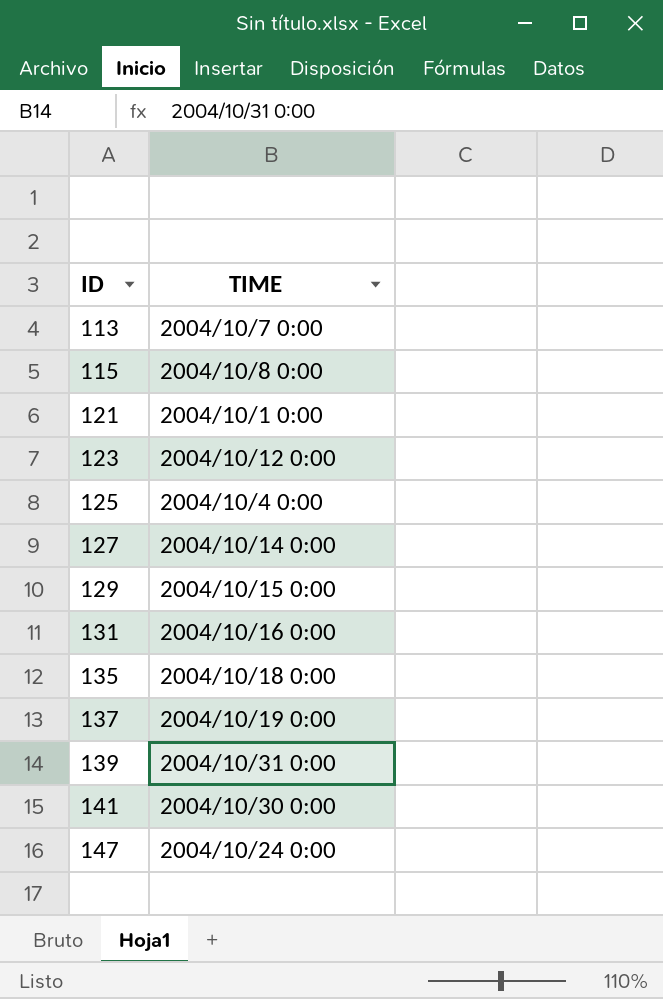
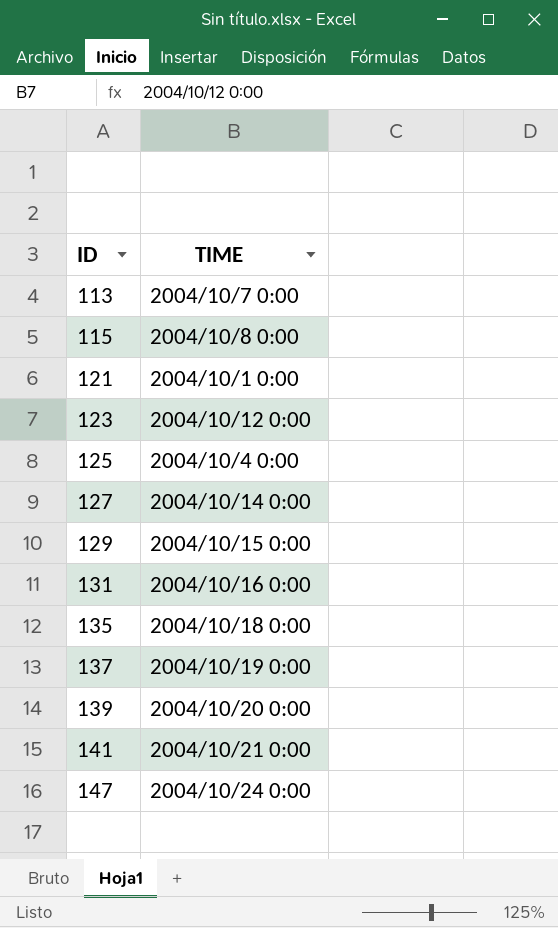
139 | TIME: 2004/10/31 0:00 -> 2004/10/20 0:00
141 | TIME: 2004/10/30 0:00 -> 2004/10/21 0:00

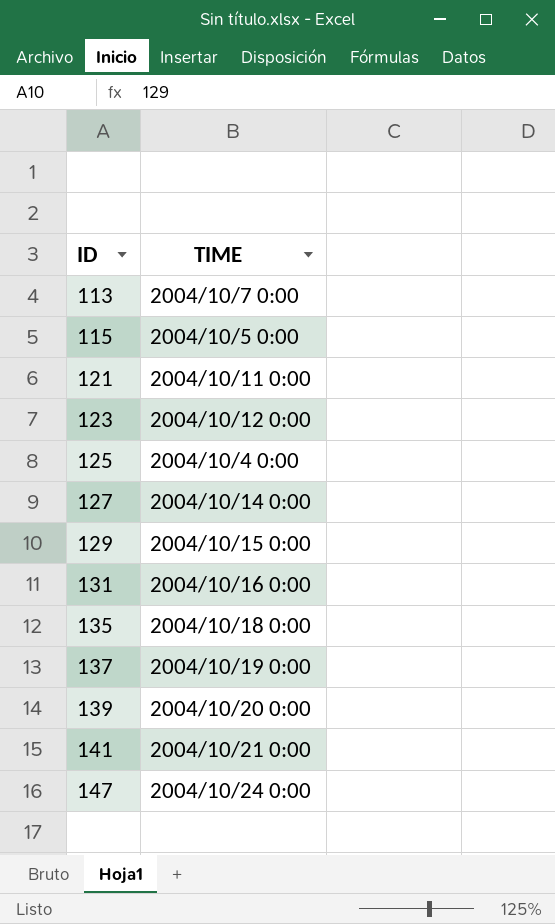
115 | TIME: 2004/10/8 0:00 -> 2004/10/5 0:00
121 | TIME: 2004/10/1 0:00 -> 2004/10/11 0:00

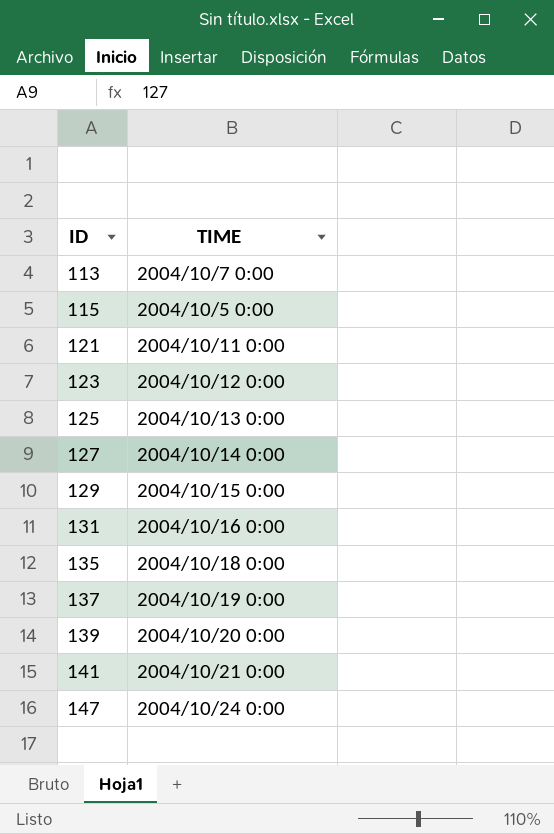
125 | TIME: 2004/10/4 0:00 -> 2004/10/13 0:00

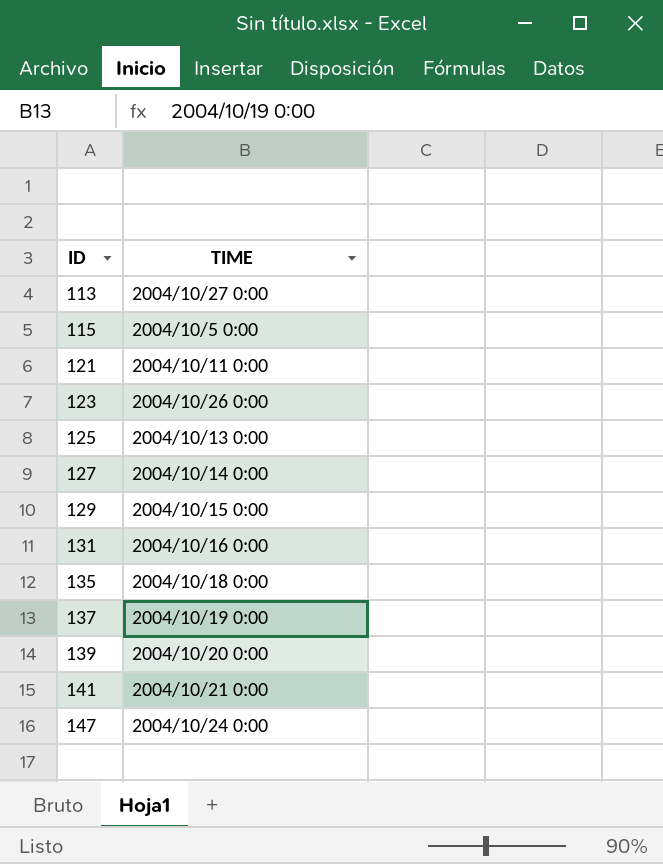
113 | TIME: 2004/10/7 0:00 -> 2004/10/27 0:00
123 | TIME: 2004/10/12 0:00 -> 2004/10/26 0:00

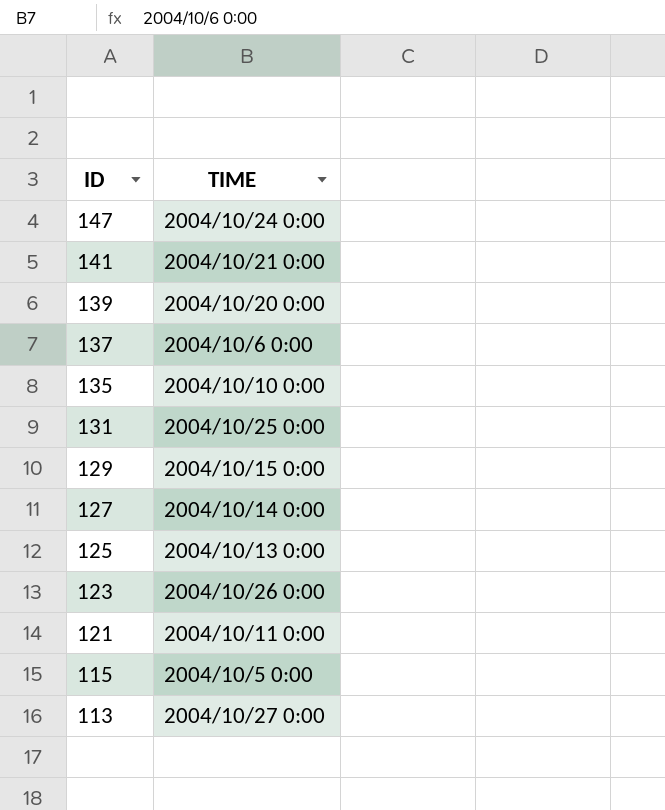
row order: ID ascending -> ID descending
137 | TIME: 2004/10/19 0:00 -> 2004/10/6 0:00
135 | TIME: 2004/10/18 0:00 -> 2004/10/10 0:00
131 | TIME: 2004/10/16 0:00 -> 2004/10/25 0:00

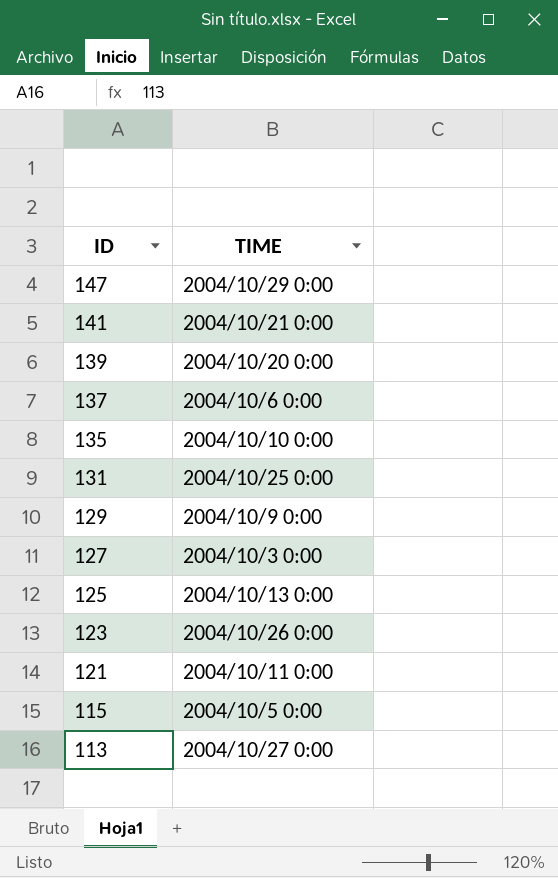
147 | TIME: 2004/10/24 0:00 -> 2004/10/29 0:00
129 | TIME: 2004/10/15 0:00 -> 2004/10/9 0:00
127 | TIME: 2004/10/14 0:00 -> 2004/10/3 0:00

